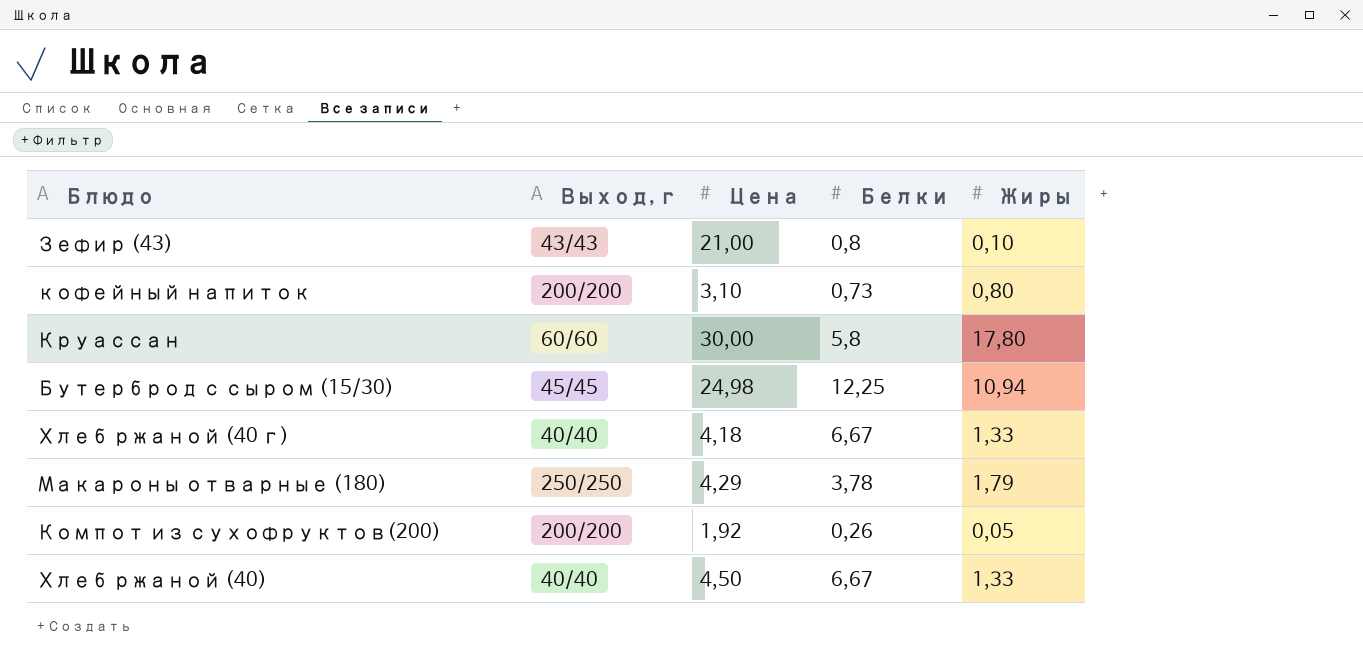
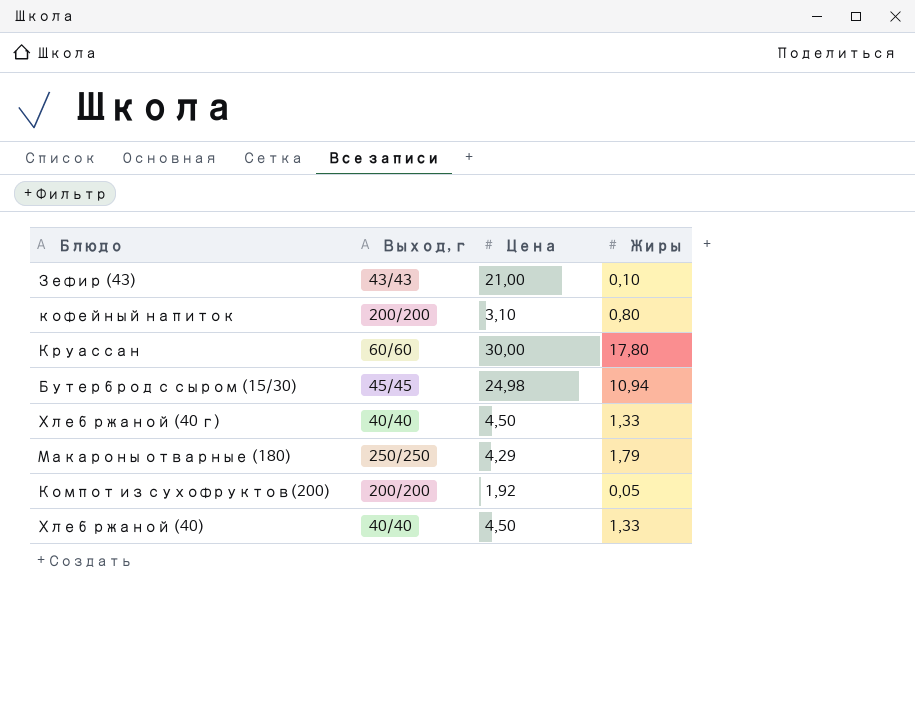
column Белки | position: 4 -> none
Хлеб ржаной (40 г) | Цена: 4,18 -> 4,50

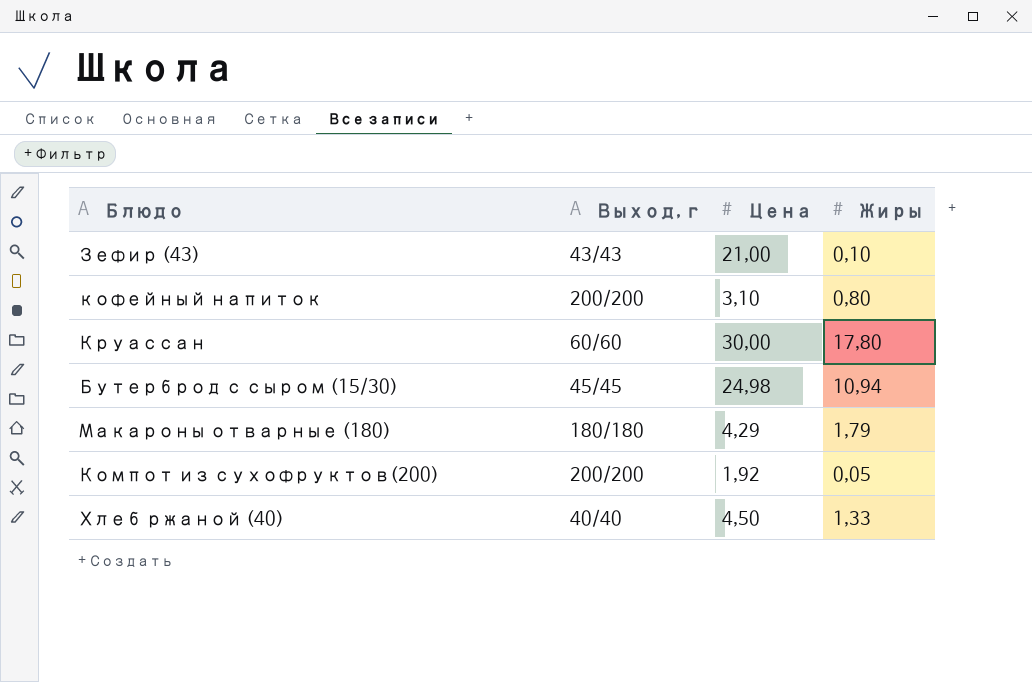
row Хлеб ржаной (40 г): 40/40 | 4,50 | 1,33 -> none
Макароны отварные (180) | Выход, г: 250/250 -> 180/180

